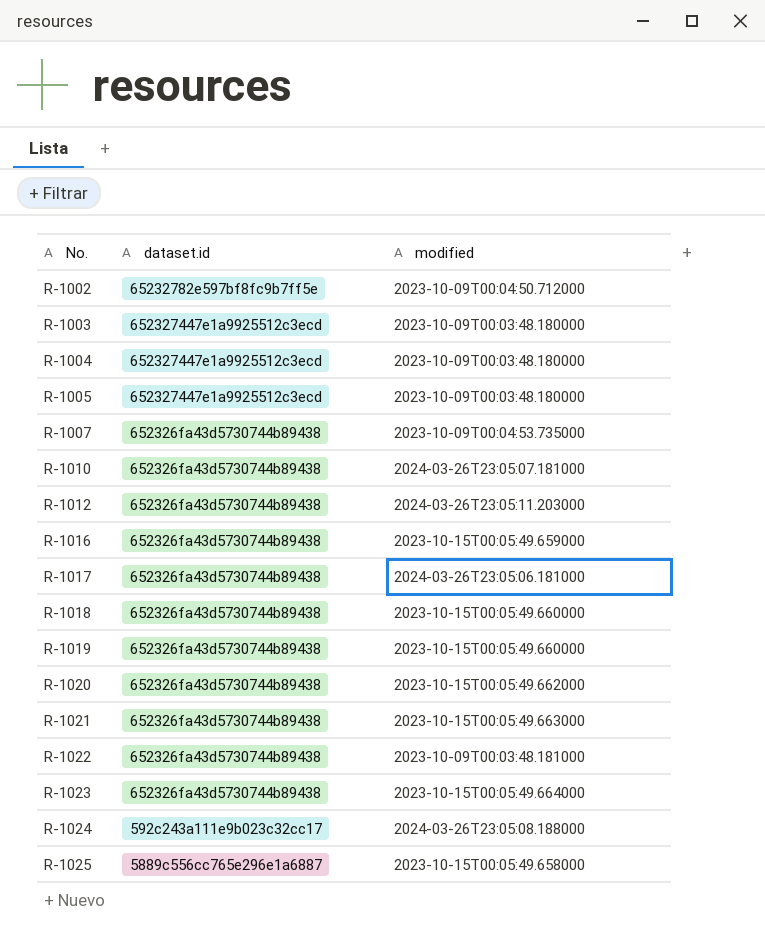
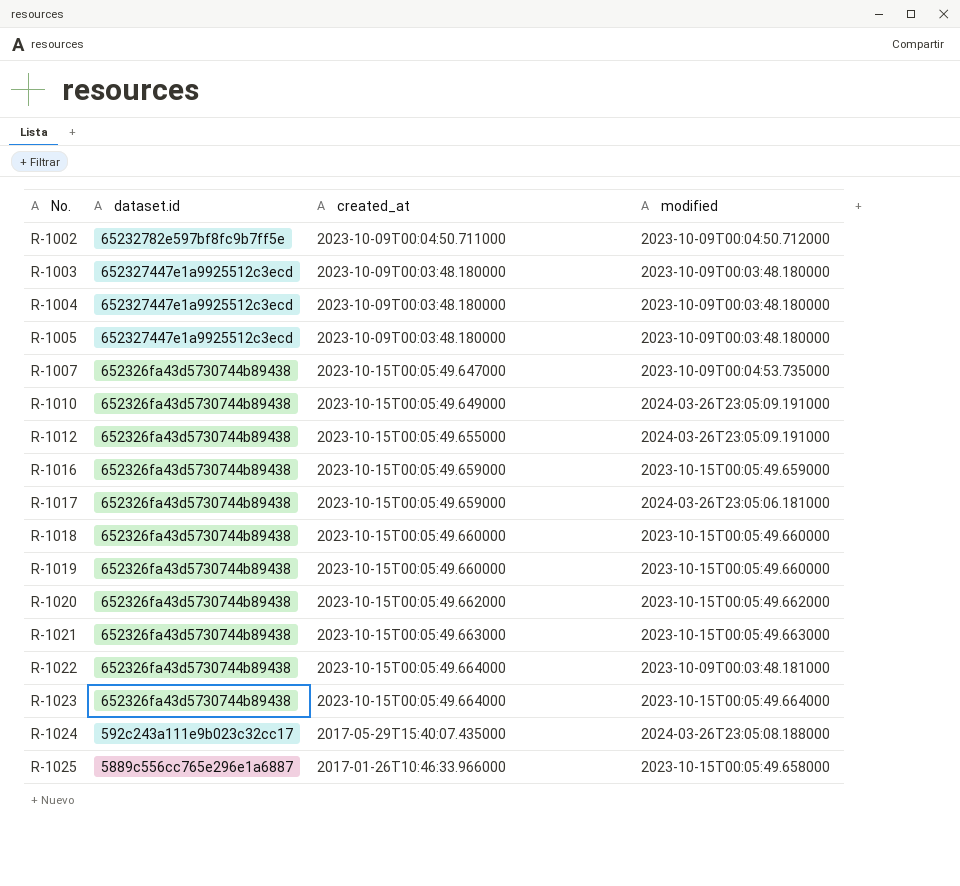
column created_at | position: none -> 3
R-1010 | modified: 2024-03-26T23:05:07.181000 -> 2024-03-26T23:05:09.191000
R-1012 | modified: 2024-03-26T23:05:11.203000 -> 2024-03-26T23:05:09.191000

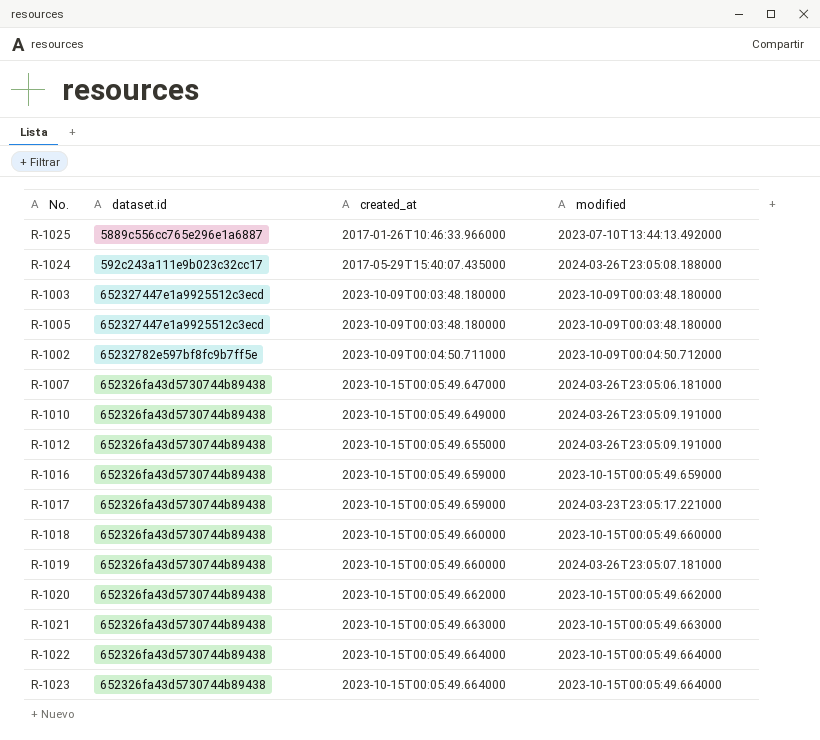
row order: No. ascending -> created_at ascending
row R-1004: 652327447e1a9925512c3ecd | 2023-10-09T00:03:48.180000 | 2023-10-09T00:03:48.180000 -> none
R-1025 | modified: 2023-10-15T00:05:49.658000 -> 2023-07-10T13:44:13.492000
R-1007 | modified: 2023-10-09T00:04:53.735000 -> 2024-03-26T23:05:06.181000
R-1017 | modified: 2024-03-26T23:05:06.181000 -> 2024-03-23T23:05:17.221000
R-1019 | modified: 2023-10-15T00:05:49.660000 -> 2024-03-26T23:05:07.181000
R-1022 | modified: 2023-10-09T00:03:48.181000 -> 2023-10-15T00:05:49.664000

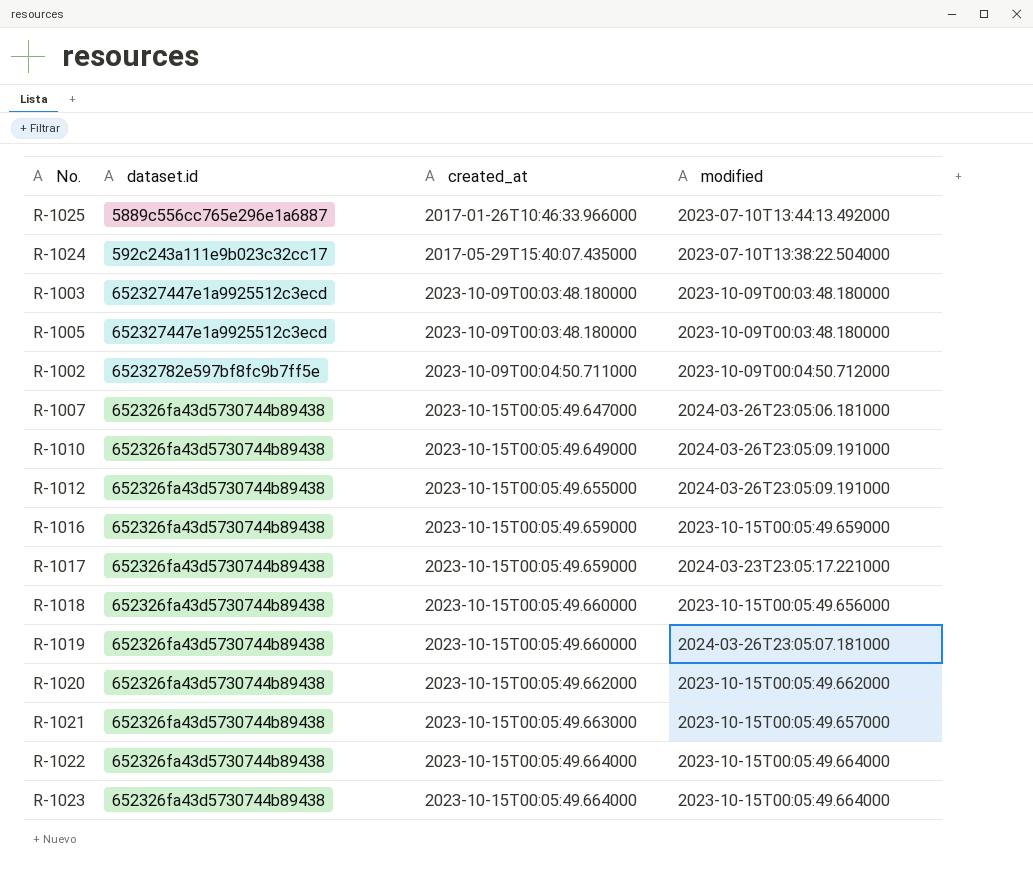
R-1024 | modified: 2024-03-26T23:05:08.188000 -> 2023-07-10T13:38:22.504000
R-1018 | modified: 2023-10-15T00:05:49.660000 -> 2023-10-15T00:05:49.656000
R-1021 | modified: 2023-10-15T00:05:49.663000 -> 2023-10-15T00:05:49.657000

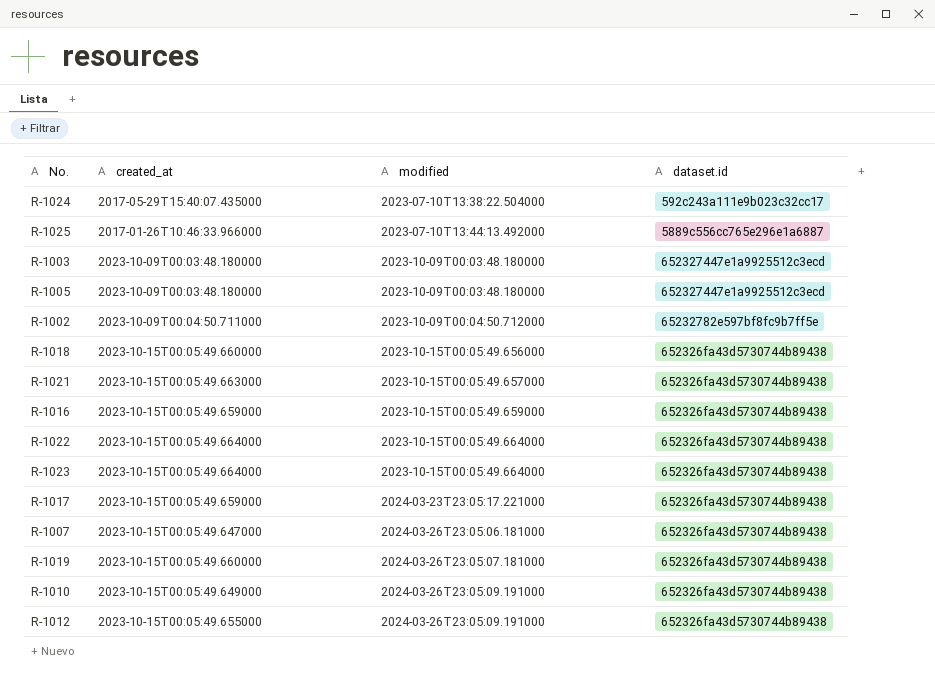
row order: created_at ascending -> modified ascending
column dataset.id | position: 2 -> 4
row R-1020: 652326fa43d5730744b89438 | 2023-10-15T00:05:49.662000 | 2023-10-15T00:05:49.662000 -> none

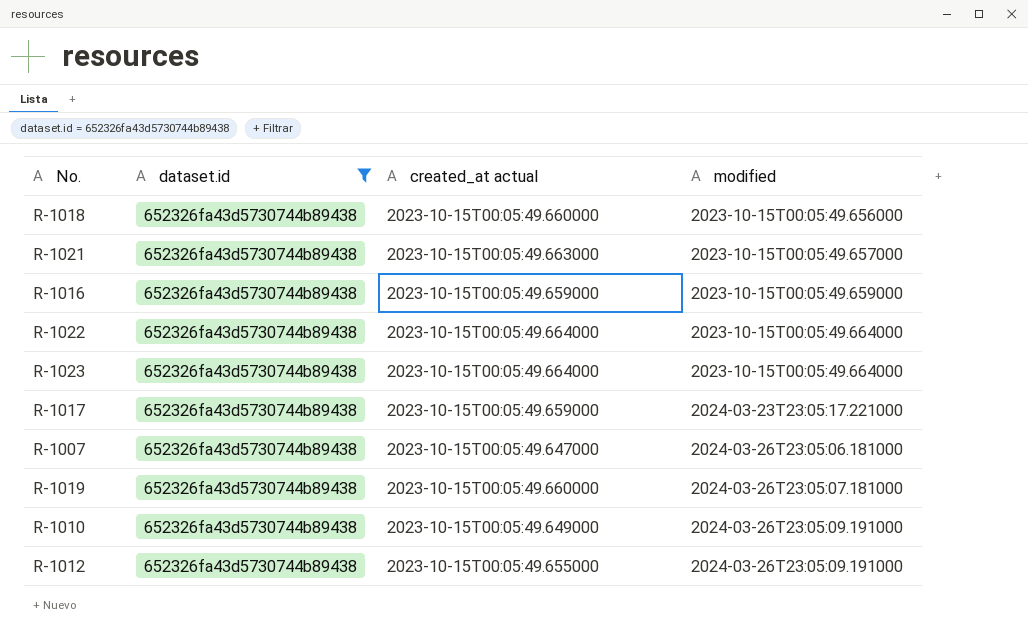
filter: none -> dataset.id = 652326fa43d5730744b89438
column dataset.id | position: 4 -> 2
column name: created_at -> created_at actual

